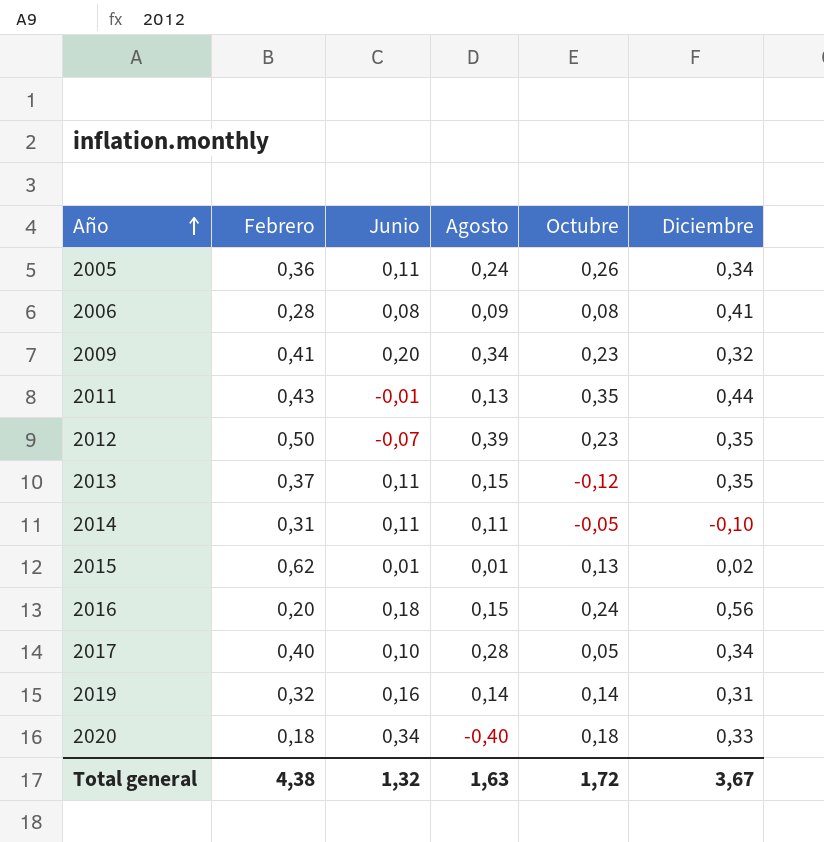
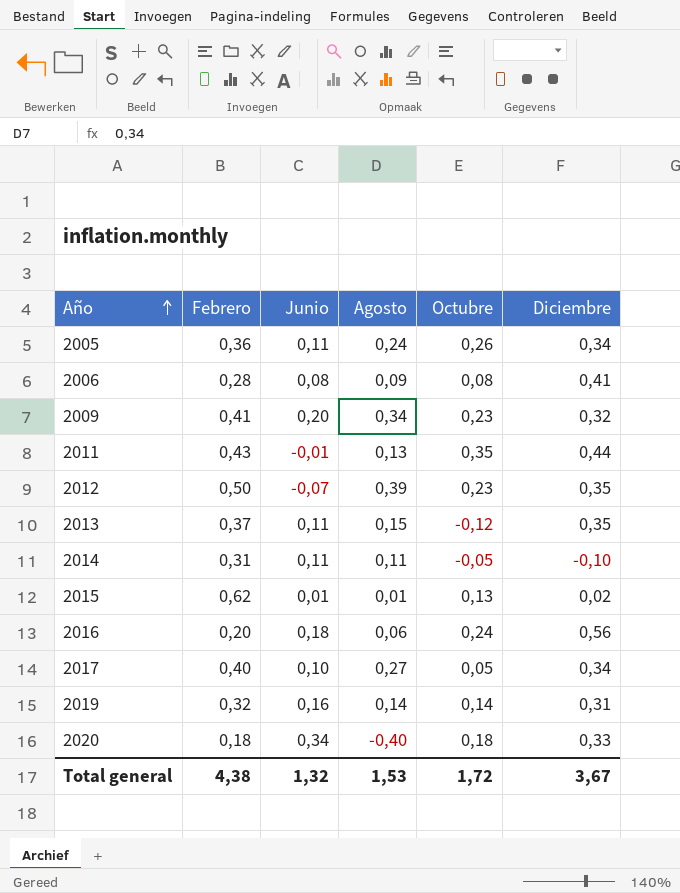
2016 | Agosto: 0,15 -> 0,06
2017 | Agosto: 0,28 -> 0,27
Total general | Agosto: 1,63 -> 1,53

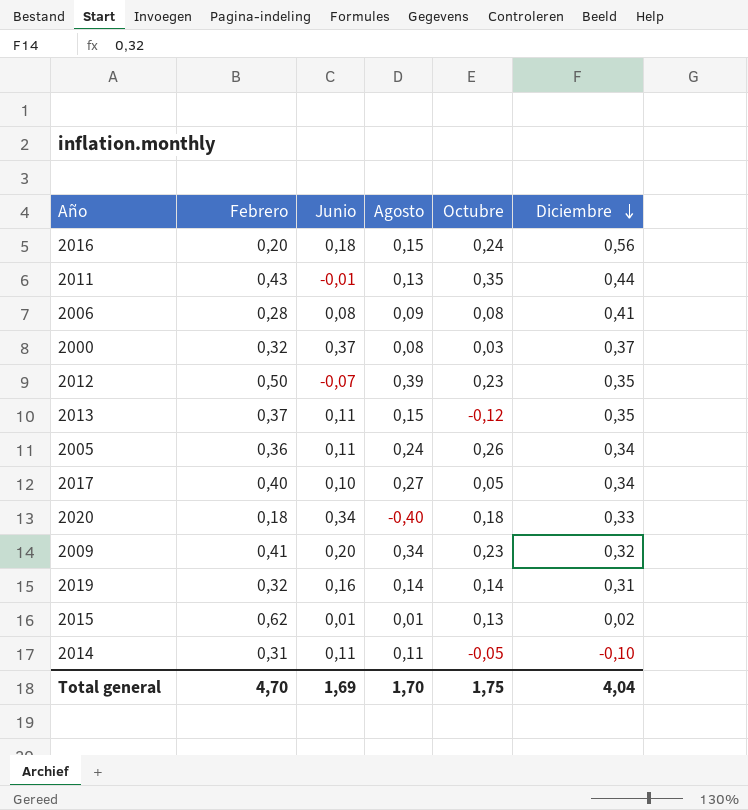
row order: Año ascending -> Diciembre descending
2016 | Agosto: 0,06 -> 0,15
row 2000: none -> 0,32 | 0,37 | 0,08 | 0,03 | 0,37
Total general | Febrero: 4,38 -> 4,70
Total general | Junio: 1,32 -> 1,69
Total general | Agosto: 1,53 -> 1,70
Total general | Octubre: 1,72 -> 1,75
Total general | Diciembre: 3,67 -> 4,04

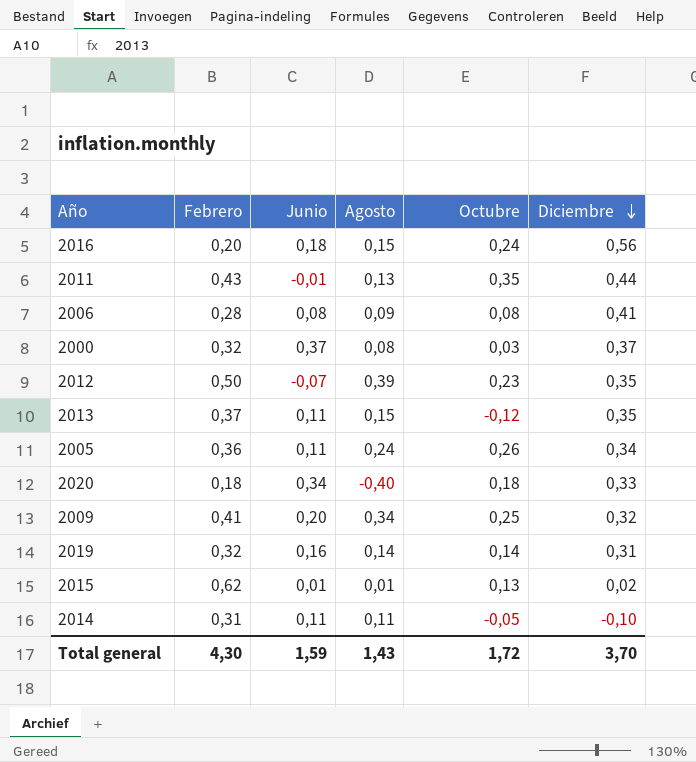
row 2017: 0,40 | 0,10 | 0,27 | 0,05 | 0,34 -> none
2009 | Octubre: 0,23 -> 0,25
Total general | Febrero: 4,70 -> 4,30
Total general | Junio: 1,69 -> 1,59
Total general | Agosto: 1,70 -> 1,43
Total general | Octubre: 1,75 -> 1,72
Total general | Diciembre: 4,04 -> 3,70

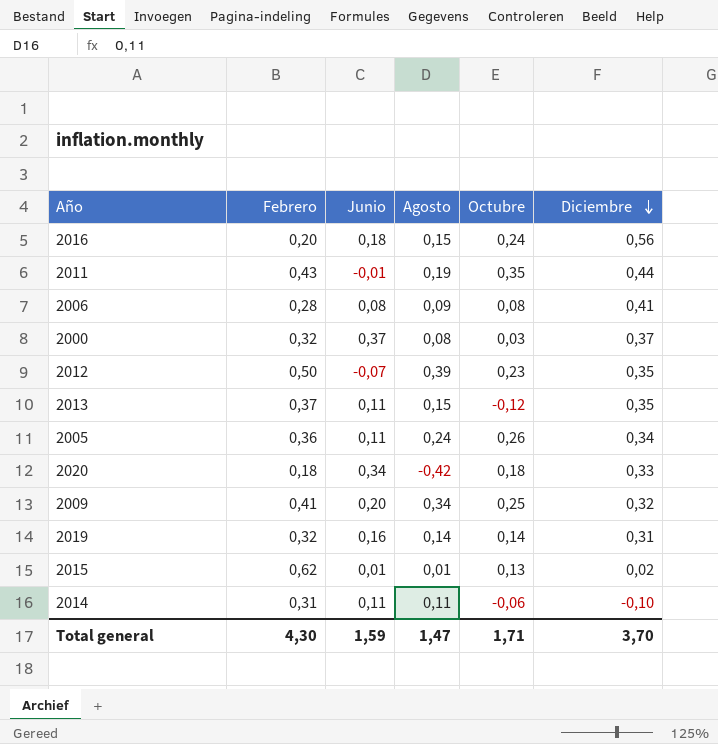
2011 | Agosto: 0,13 -> 0,19
2020 | Agosto: -0,40 -> -0,42
2014 | Octubre: -0,05 -> -0,06
Total general | Agosto: 1,43 -> 1,47
Total general | Octubre: 1,72 -> 1,71

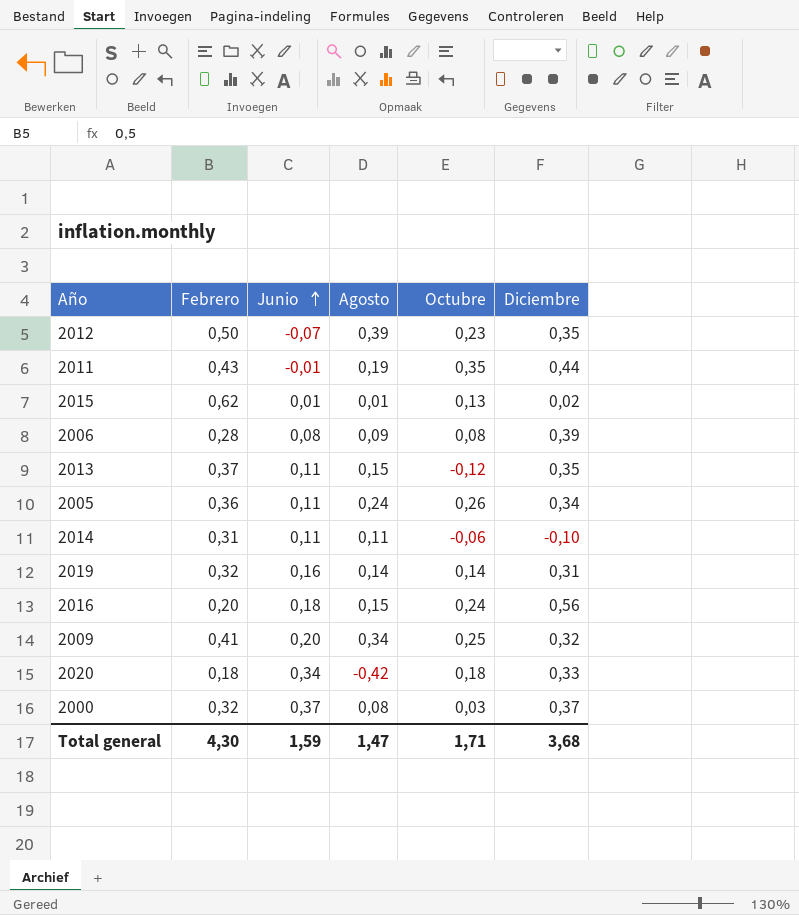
row order: Diciembre descending -> Junio ascending
2006 | Diciembre: 0,41 -> 0,39
Total general | Diciembre: 3,70 -> 3,68

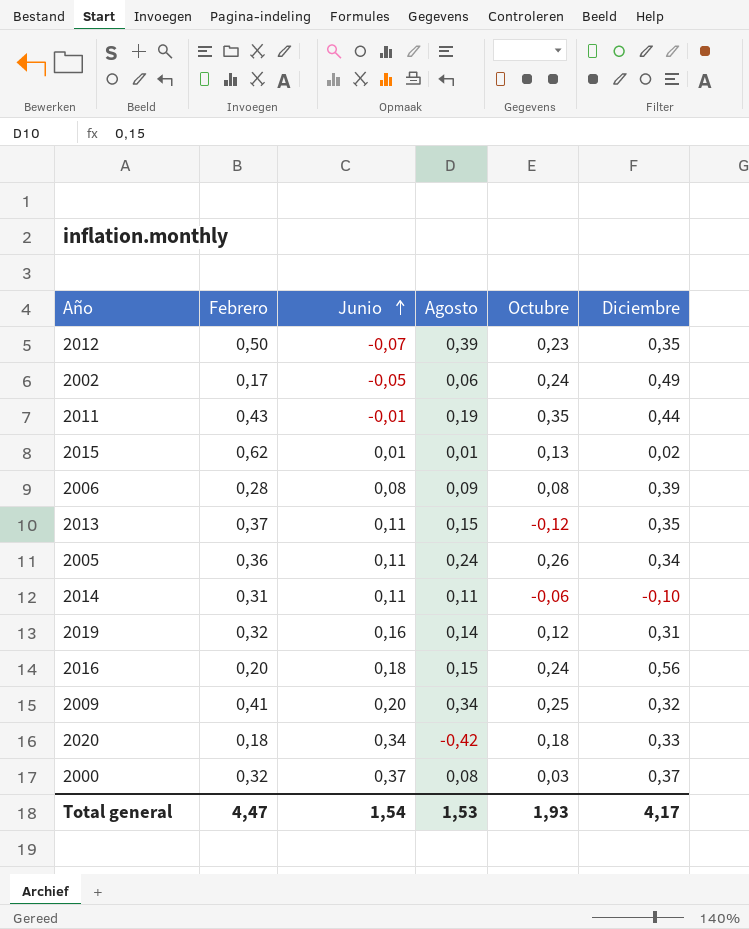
row 2002: none -> 0,17 | -0,05 | 0,06 | 0,24 | 0,49
2019 | Octubre: 0,14 -> 0,12
Total general | Febrero: 4,30 -> 4,47
Total general | Junio: 1,59 -> 1,54
Total general | Agosto: 1,47 -> 1,53
Total general | Octubre: 1,71 -> 1,93
Total general | Diciembre: 3,68 -> 4,17

